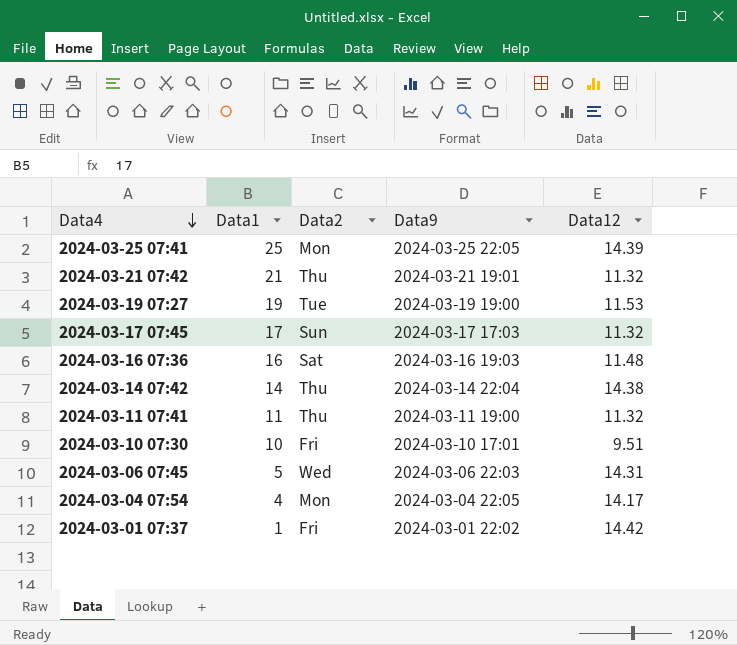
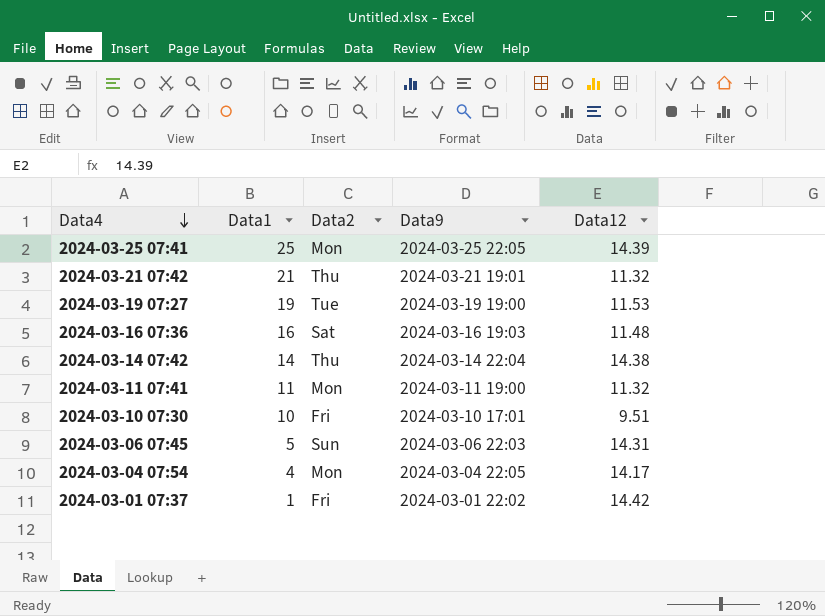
row 2024-03-17 07:45: 17 | Sun | 2024-03-17 17:03 | 11.32 -> none
2024-03-11 07:41 | Data2: Thu -> Mon
2024-03-06 07:45 | Data2: Wed -> Sun

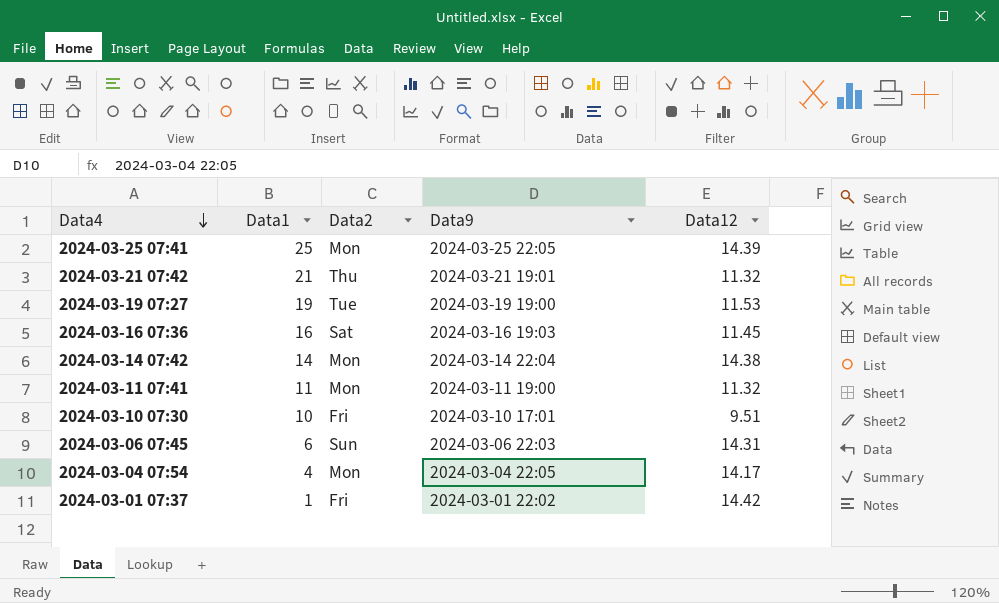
2024-03-16 07:36 | Data12: 11.48 -> 11.45
2024-03-14 07:42 | Data2: Thu -> Mon
2024-03-06 07:45 | Data1: 5 -> 6

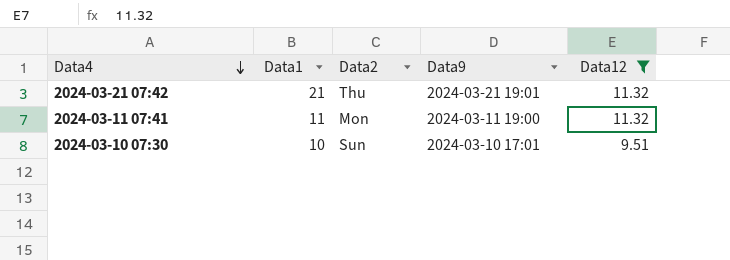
filter: none -> Data12 <= 11.32
2024-03-10 07:30 | Data2: Fri -> Sun

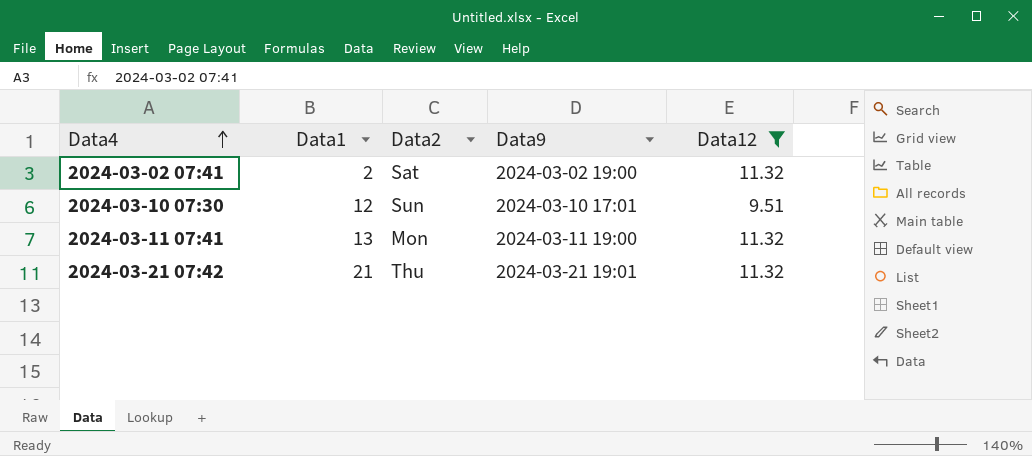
row order: Data4 descending -> Data4 ascending
row 2024-03-02 07:41: none -> 2 | Sat | 2024-03-02 19:00 | 11.32
2024-03-10 07:30 | Data1: 10 -> 12
2024-03-11 07:41 | Data1: 11 -> 13

